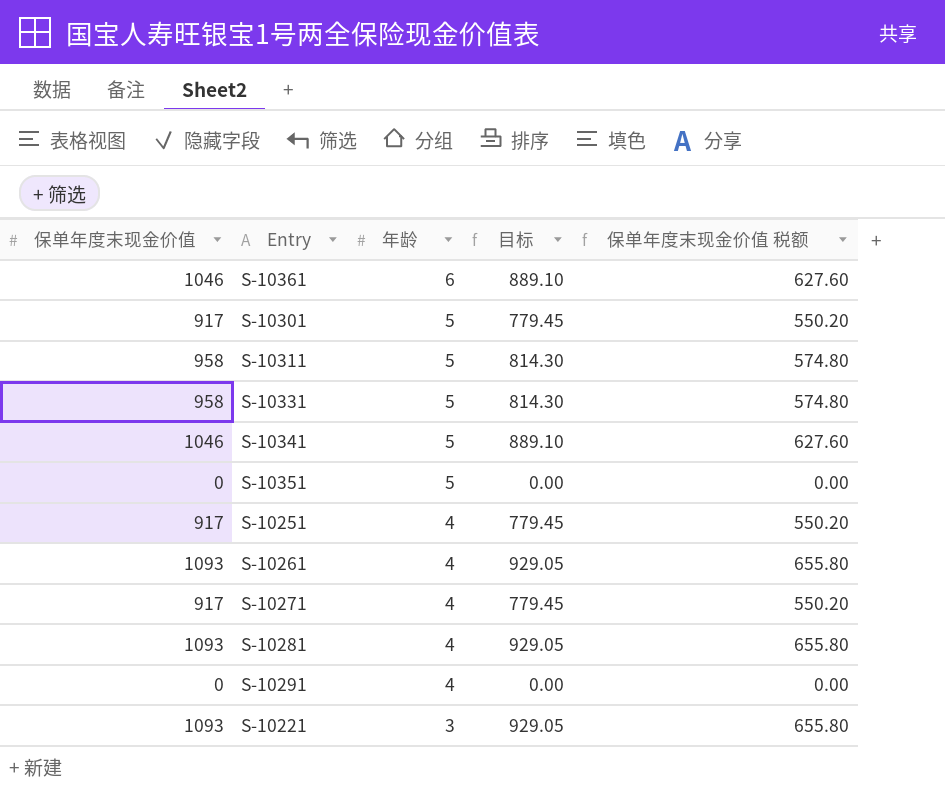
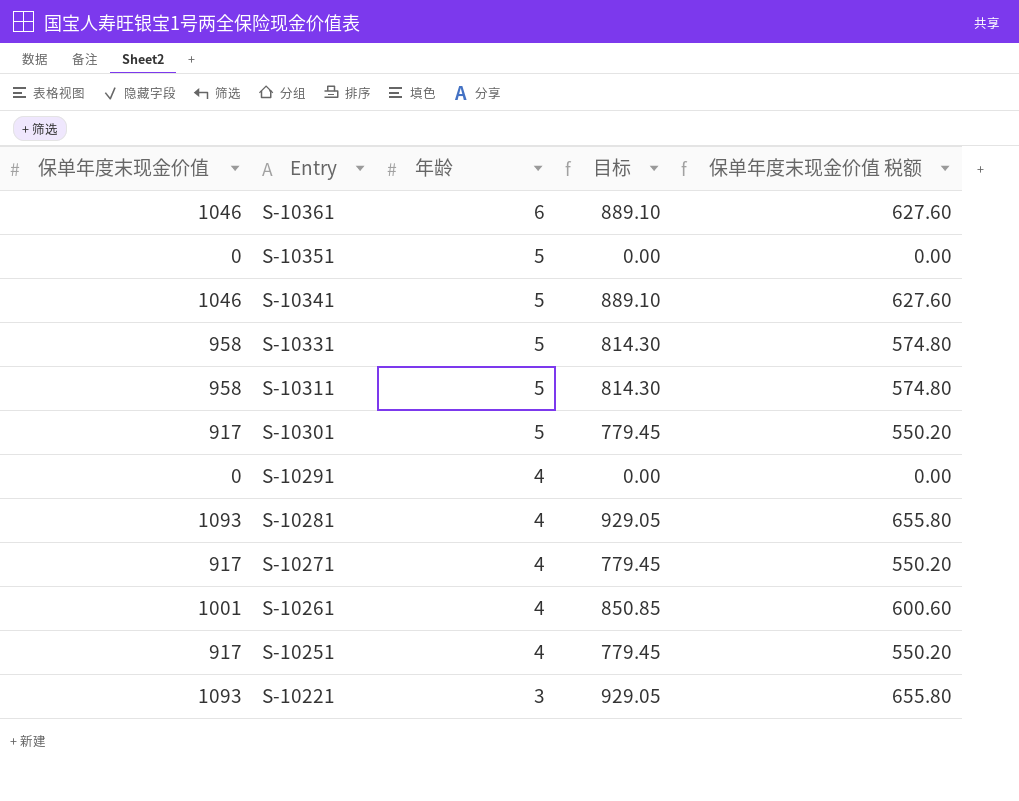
row order: 年龄 descending -> Entry descending
S-10261 | 保单年度末现金价值: 1093 -> 1001
S-10261 | 目标: 929.05 -> 850.85
S-10261 | 保单年度末现金价值 税额: 655.80 -> 600.60

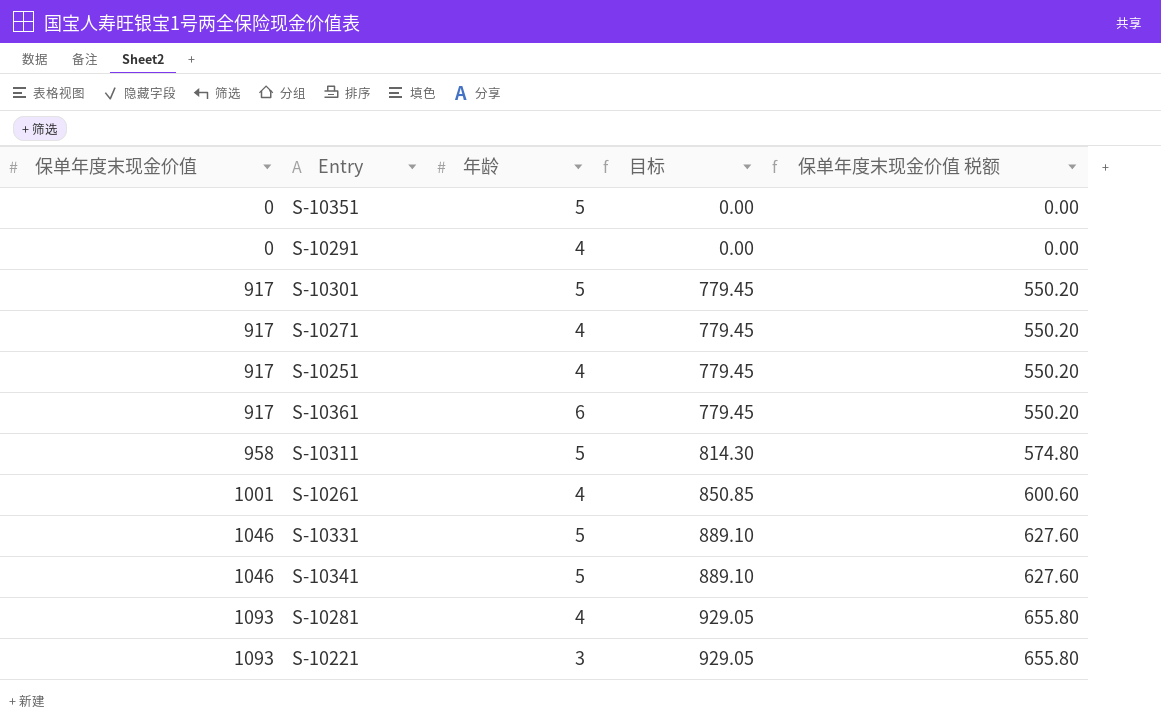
row order: Entry descending -> 保单年度末现金价值 ascending
S-10361 | 保单年度末现金价值: 1046 -> 917
S-10361 | 目标: 889.10 -> 779.45
S-10361 | 保单年度末现金价值 税额: 627.60 -> 550.20
S-10331 | 保单年度末现金价值: 958 -> 1046
S-10331 | 目标: 814.30 -> 889.10
S-10331 | 保单年度末现金价值 税额: 574.80 -> 627.60

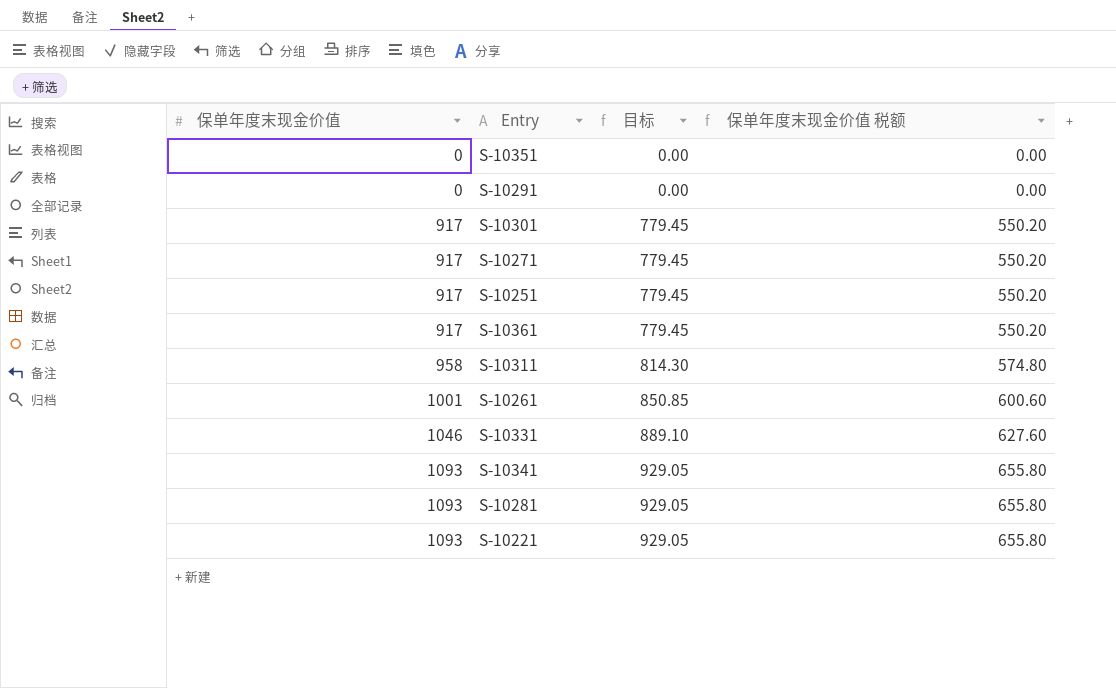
column 年龄 | position: 3 -> none
S-10341 | 保单年度末现金价值: 1046 -> 1093
S-10341 | 目标: 889.10 -> 929.05
S-10341 | 保单年度末现金价值 税额: 627.60 -> 655.80

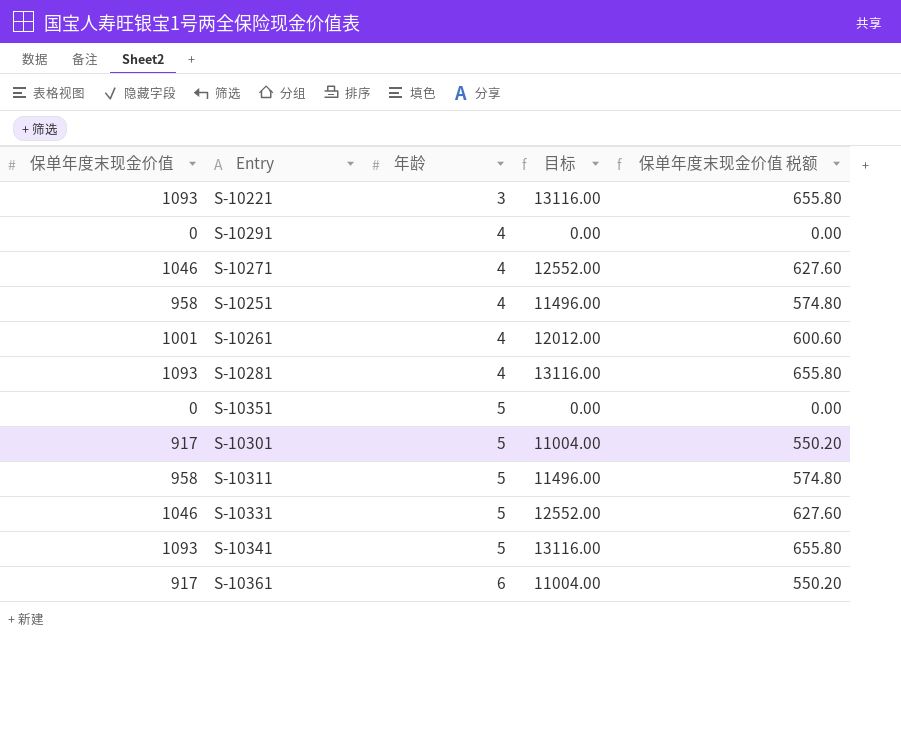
row order: 保单年度末现金价值 ascending -> 年龄 ascending
column 年龄 | position: none -> 3
column 目标 | formula: [保单年度末现金价值] * 0.85 -> [保单年度末现金价值] * 12
S-10271 | 保单年度末现金价值: 917 -> 1046
S-10271 | 保单年度末现金价值 税额: 550.20 -> 627.60
S-10251 | 保单年度末现金价值: 917 -> 958
S-10251 | 保单年度末现金价值 税额: 550.20 -> 574.80

